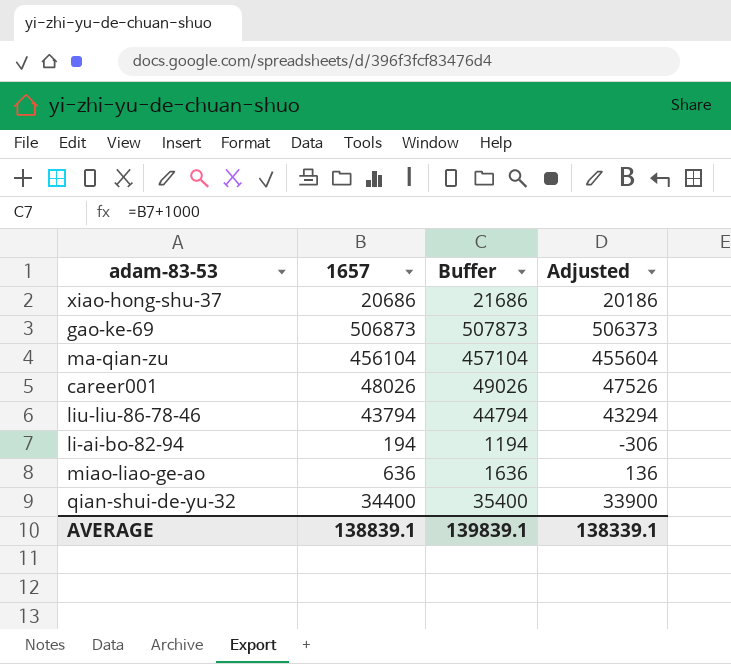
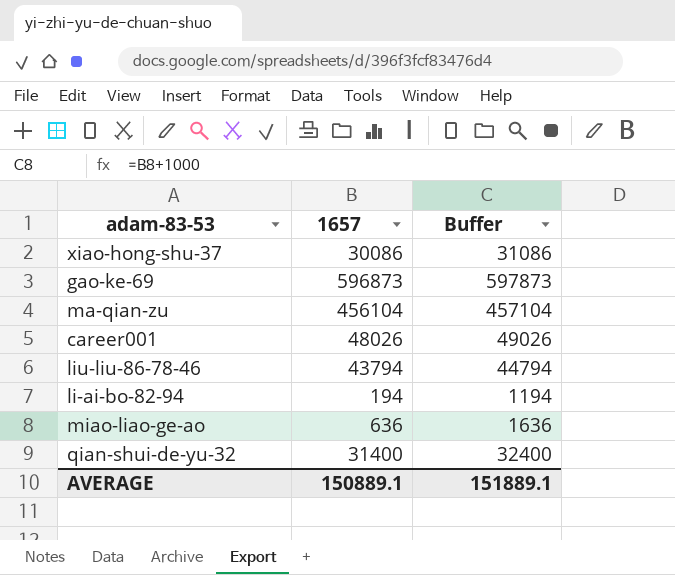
column Adjusted | formula: [1657] - 500 -> none
xiao-hong-shu-37 | 1657: 20686 -> 30086
xiao-hong-shu-37 | Buffer: 21686 -> 31086
gao-ke-69 | 1657: 506873 -> 596873
gao-ke-69 | Buffer: 507873 -> 597873
qian-shui-de-yu-32 | 1657: 34400 -> 31400
qian-shui-de-yu-32 | Buffer: 35400 -> 32400
AVERAGE | 1657: 138839.1 -> 150889.1
AVERAGE | Buffer: 139839.1 -> 151889.1

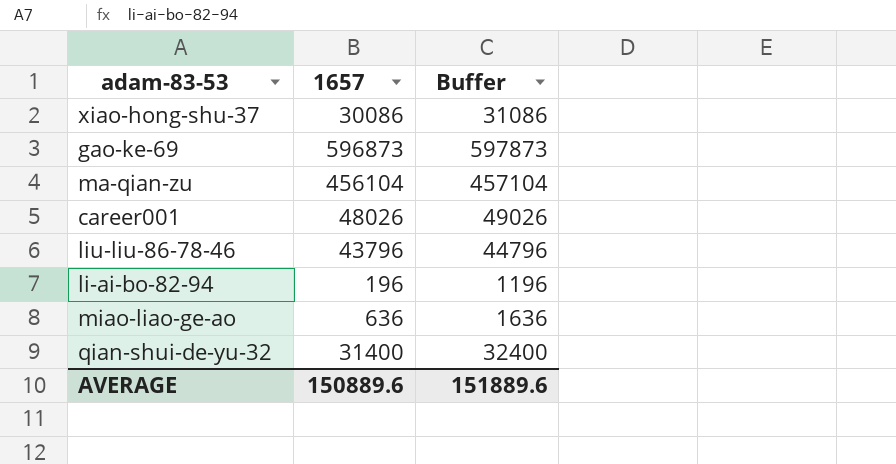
liu-liu-86-78-46 | 1657: 43794 -> 43796
liu-liu-86-78-46 | Buffer: 44794 -> 44796
li-ai-bo-82-94 | 1657: 194 -> 196
li-ai-bo-82-94 | Buffer: 1194 -> 1196
AVERAGE | 1657: 150889.1 -> 150889.6
AVERAGE | Buffer: 151889.1 -> 151889.6

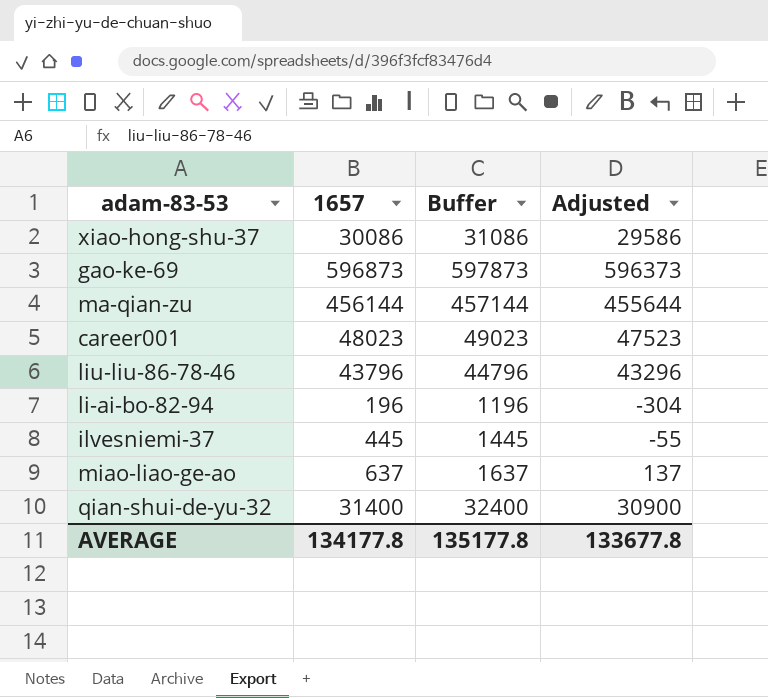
column Adjusted | formula: none -> [1657] - 500
ma-qian-zu | 1657: 456104 -> 456144
ma-qian-zu | Buffer: 457104 -> 457144
career001 | 1657: 48026 -> 48023
career001 | Buffer: 49026 -> 49023
row ilvesniemi-37: none -> 445 | 1445 | -55
miao-liao-ge-ao | 1657: 636 -> 637
miao-liao-ge-ao | Buffer: 1636 -> 1637
AVERAGE | 1657: 150889.6 -> 134177.8
AVERAGE | Buffer: 151889.6 -> 135177.8

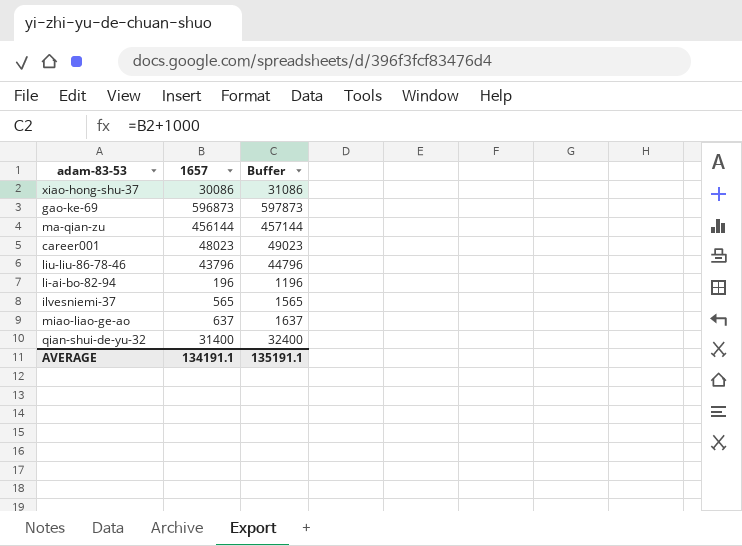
column Adjusted | formula: [1657] - 500 -> none
ilvesniemi-37 | 1657: 445 -> 565
ilvesniemi-37 | Buffer: 1445 -> 1565
AVERAGE | 1657: 134177.8 -> 134191.1
AVERAGE | Buffer: 135177.8 -> 135191.1

